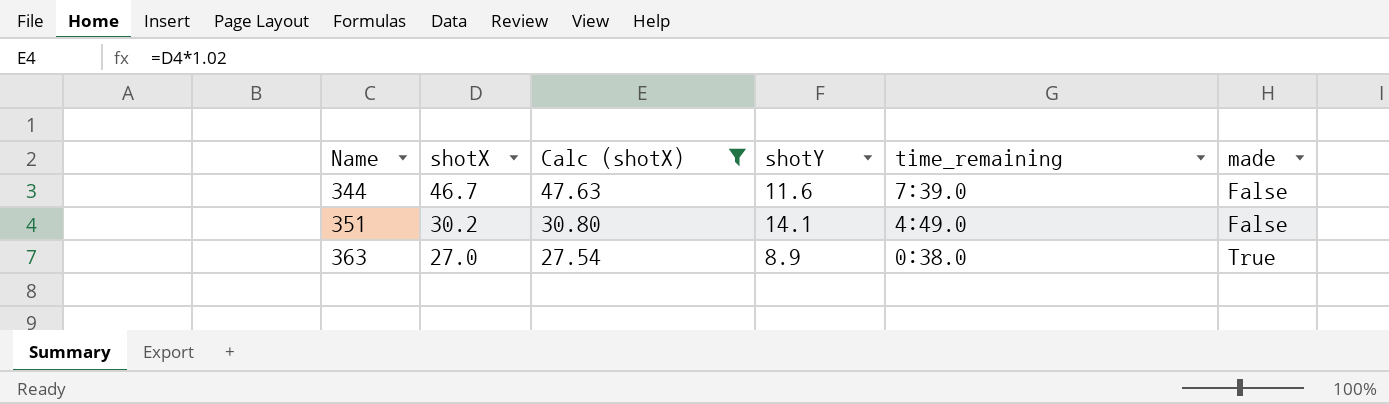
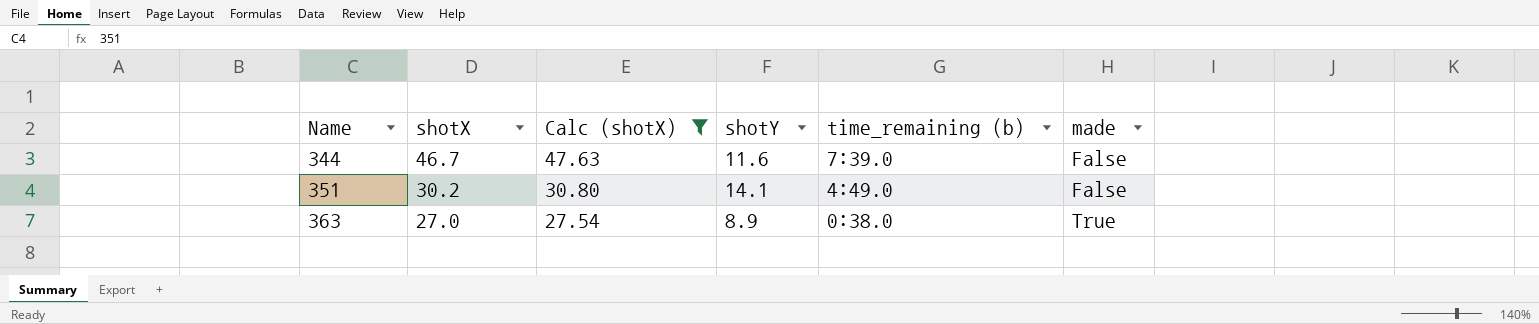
column name: time_remaining -> time_remaining (b)

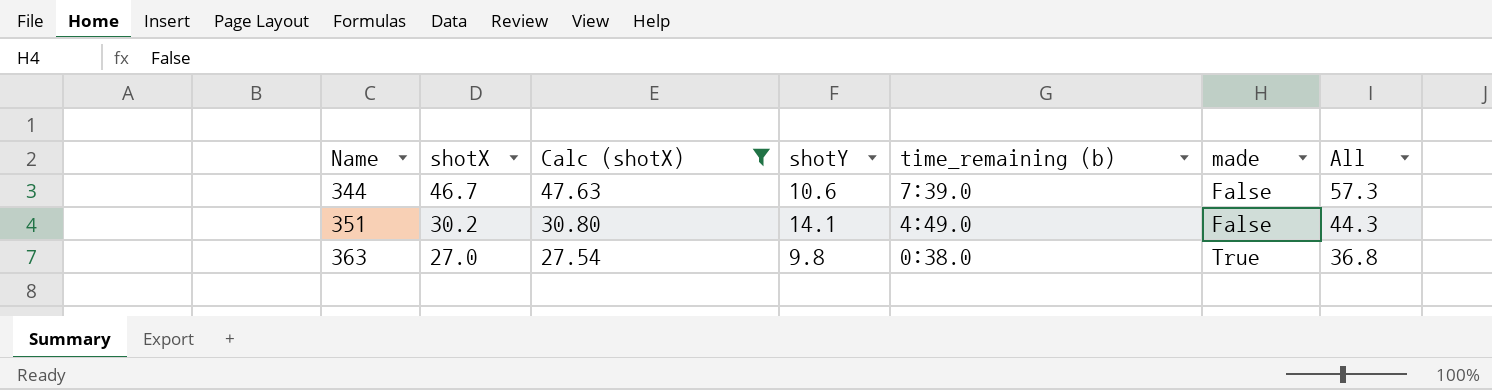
column All | formula: none -> [shotX] + [shotY]
344 | shotY: 11.6 -> 10.6
363 | shotY: 8.9 -> 9.8

